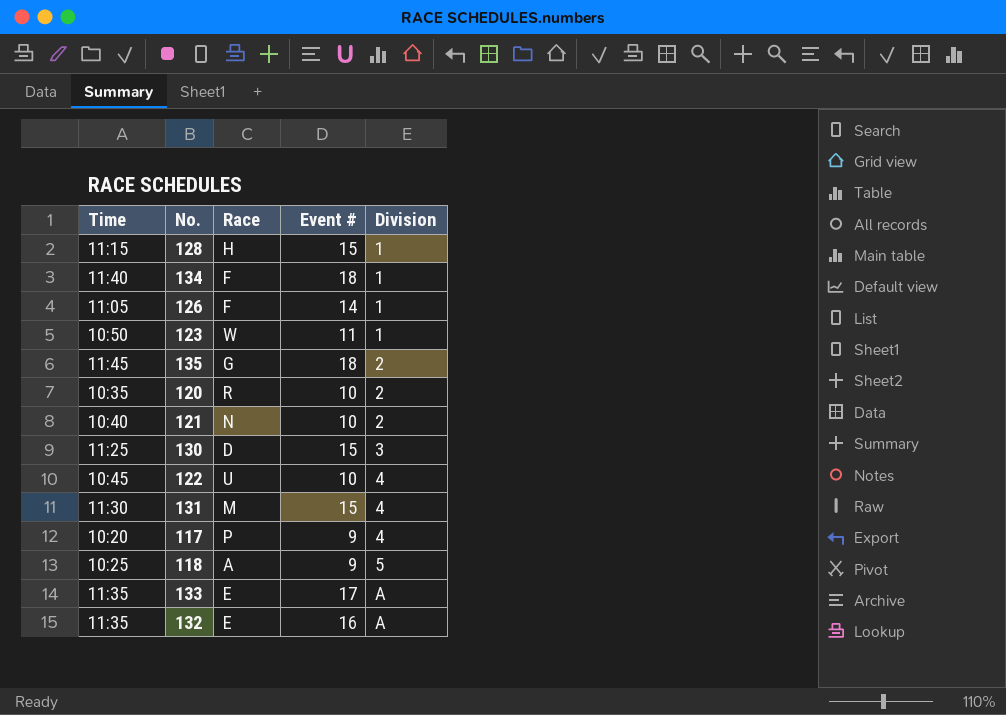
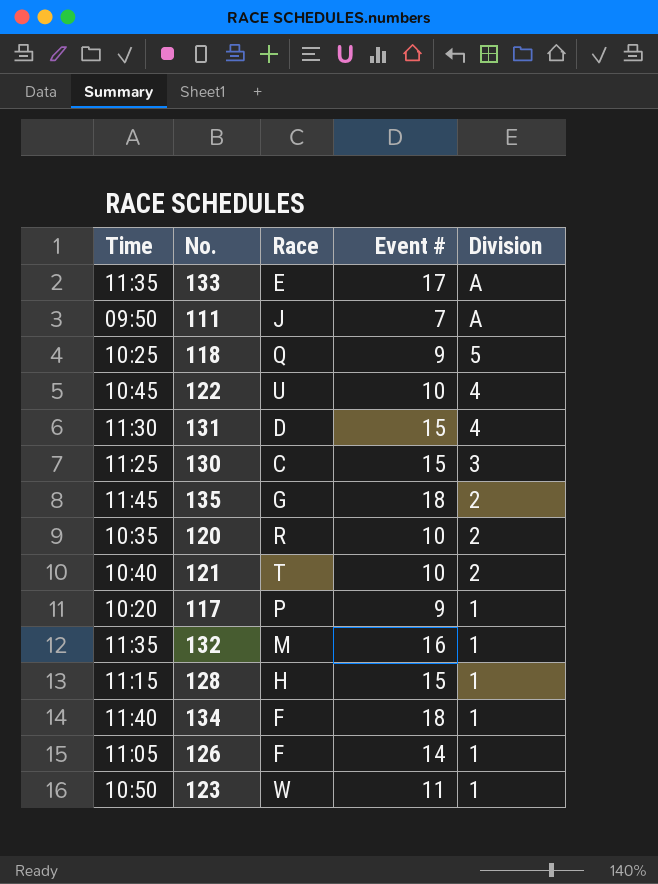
row order: Division ascending -> Division descending
row 111: none -> 09:50 | J | 7 | A
118 | Race: A -> Q
131 | Race: M -> D
130 | Race: D -> C
121 | Race: N -> T
117 | Division: 4 -> 1
132 | Race: E -> M
132 | Division: A -> 1

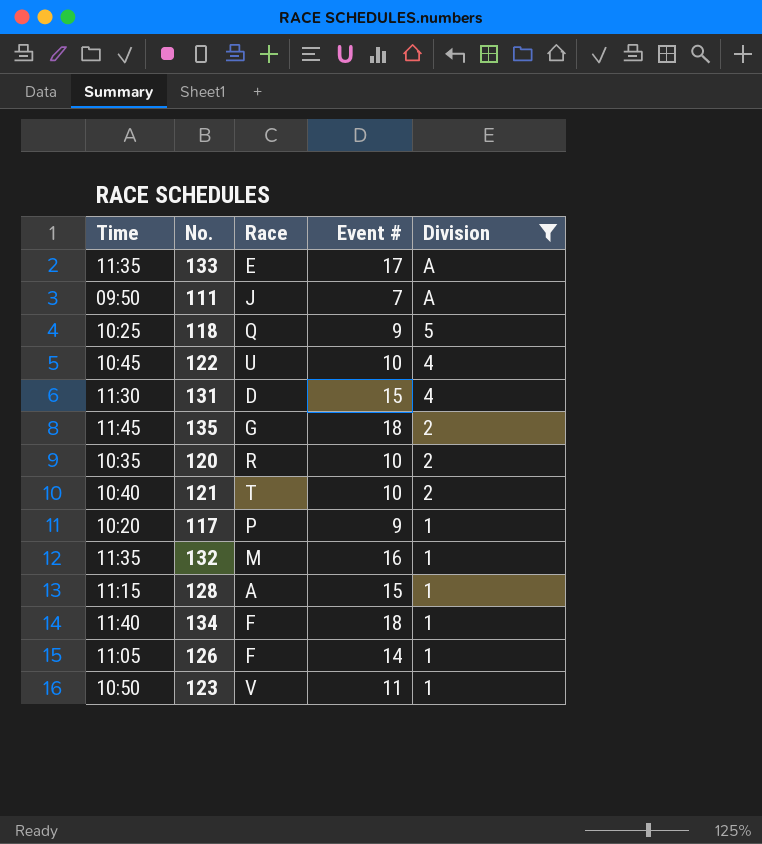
filter: none -> Division != 3
128 | Race: H -> A
123 | Race: W -> V

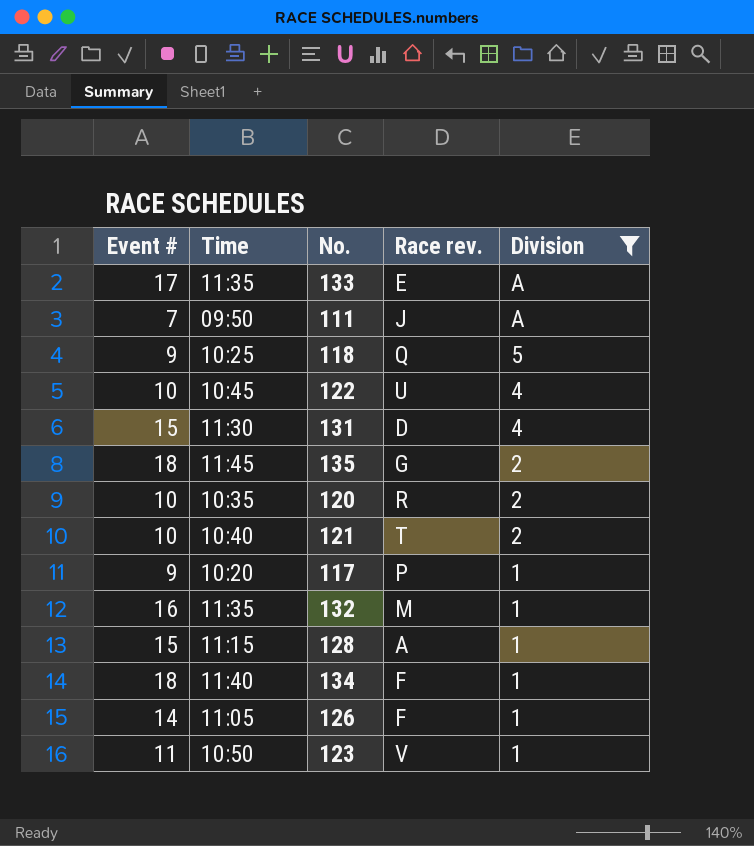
column Event # | position: 4 -> 1
column name: Race -> Race rev.

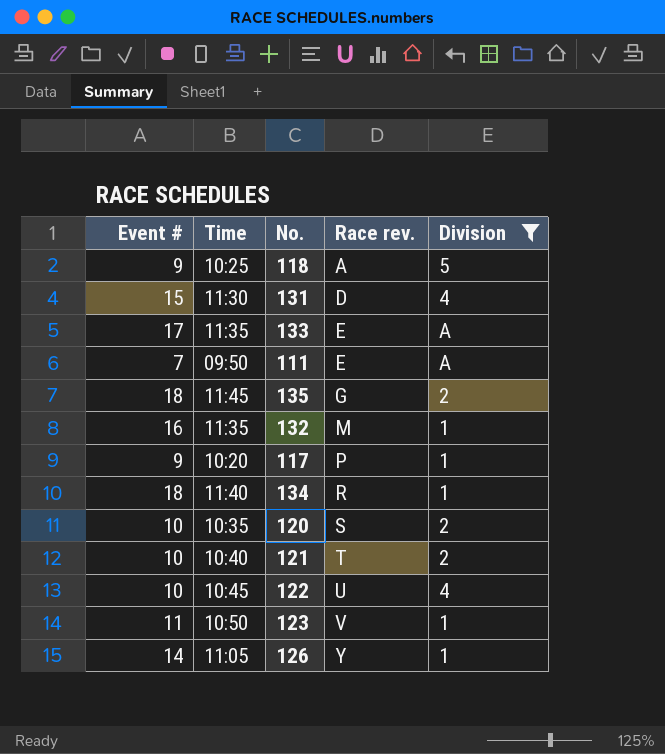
row order: Division descending -> Race rev. ascending
row 128: 15 | 11:15 | A | 1 -> none
118 | Race rev.: Q -> A
111 | Race rev.: J -> E
134 | Race rev.: F -> R
120 | Race rev.: R -> S
126 | Race rev.: F -> Y

